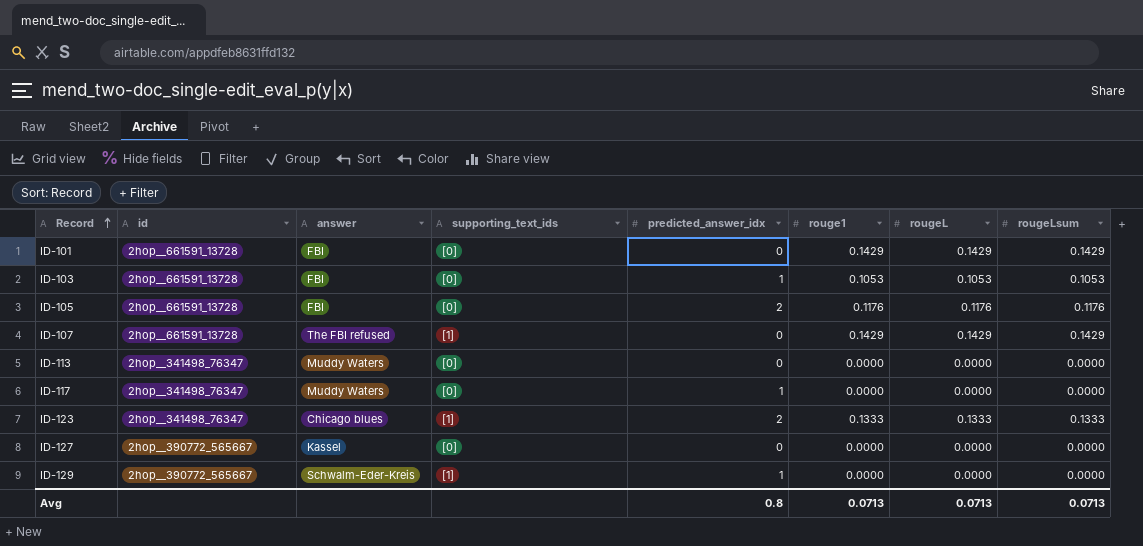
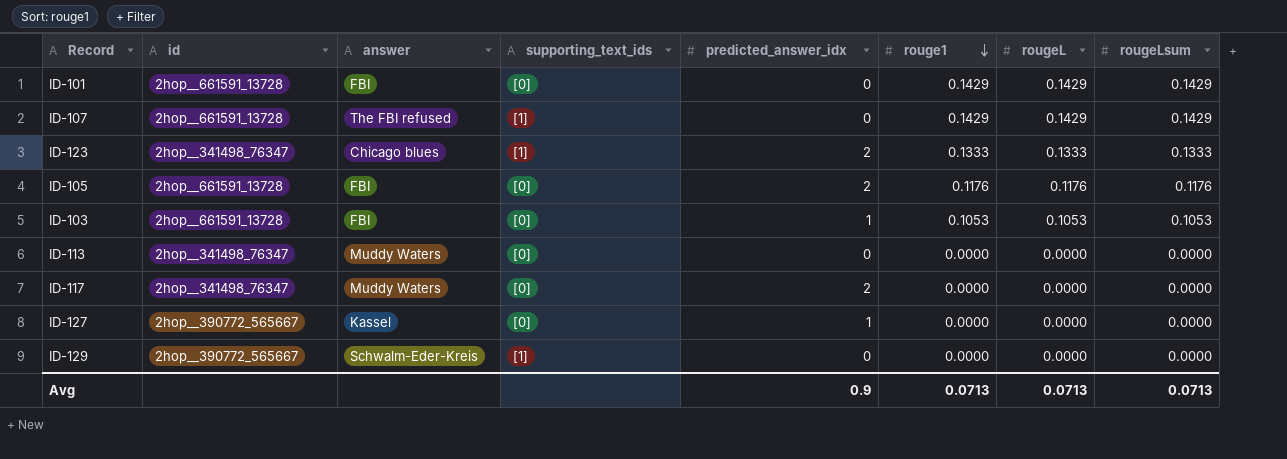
row order: Record ascending -> rouge1 descending
ID-117 | predicted_answer_idx: 1 -> 2
ID-127 | predicted_answer_idx: 0 -> 1
ID-129 | predicted_answer_idx: 1 -> 0
Avg | predicted_answer_idx: 0.8 -> 0.9

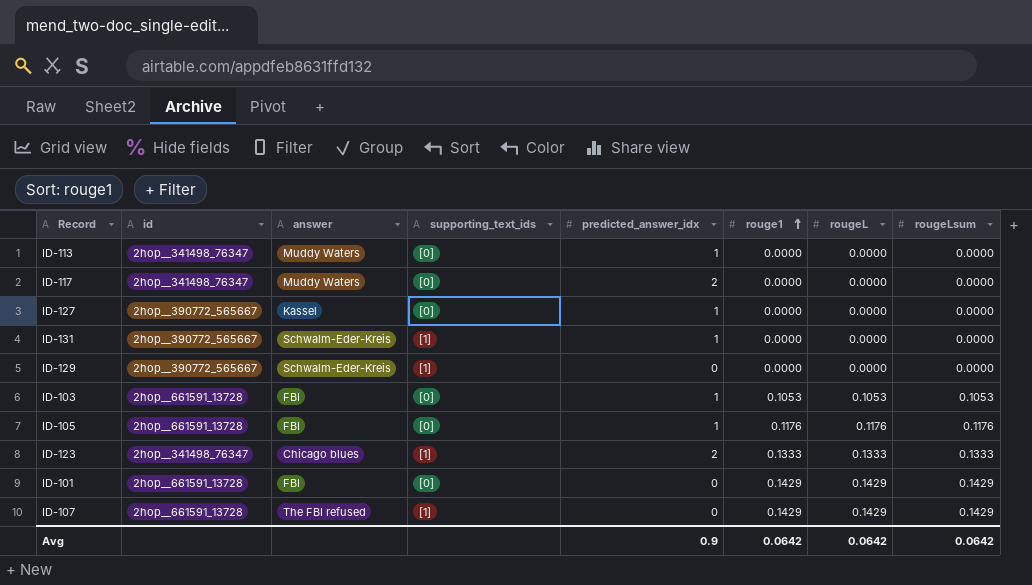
row order: rouge1 descending -> rouge1 ascending
ID-113 | predicted_answer_idx: 0 -> 1
row ID-131: none -> 2hop__390772_565667 | Schwalm-Eder-Kreis | [1] | 1 | 0.0000 | 0.0000 | 0.0000
ID-105 | predicted_answer_idx: 2 -> 1
Avg | rouge1: 0.0713 -> 0.0642
Avg | rougeL: 0.0713 -> 0.0642
Avg | rougeLsum: 0.0713 -> 0.0642

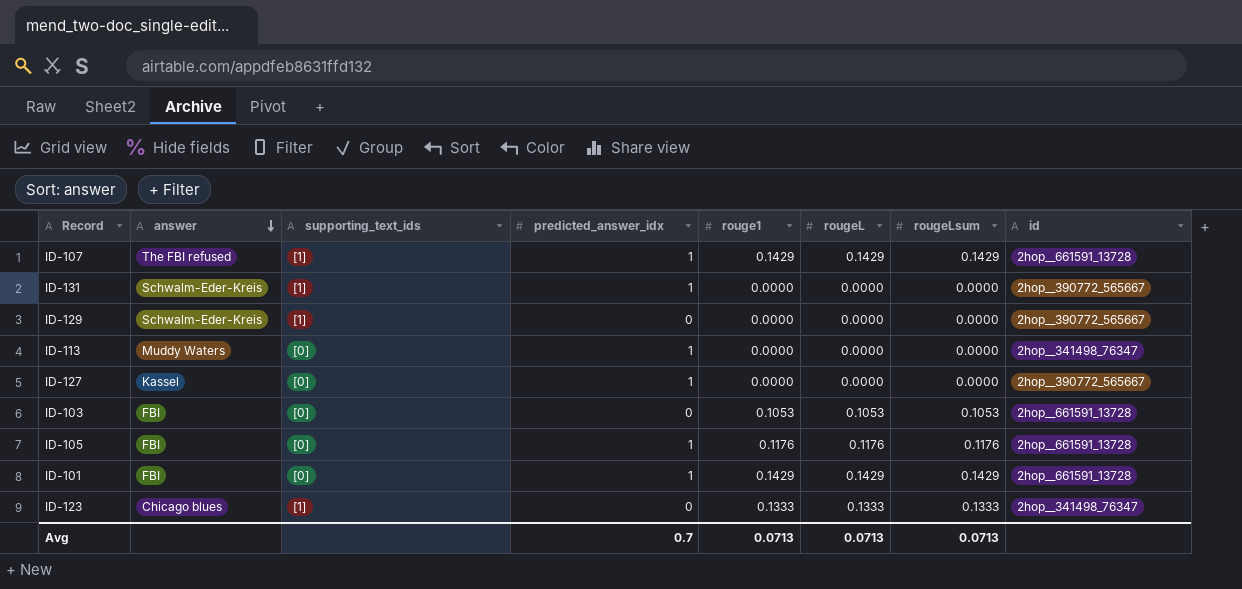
row order: rouge1 ascending -> answer descending
column id | position: 2 -> 8
row ID-117: 2hop__341498_76347 | Muddy Waters | [0] | 2 | 0.0000 | 0.0000 | 0.0000 -> none
ID-107 | predicted_answer_idx: 0 -> 1
ID-103 | predicted_answer_idx: 1 -> 0
ID-101 | predicted_answer_idx: 0 -> 1
ID-123 | predicted_answer_idx: 2 -> 0
Avg | predicted_answer_idx: 0.9 -> 0.7
Avg | rouge1: 0.0642 -> 0.0713
Avg | rougeL: 0.0642 -> 0.0713
Avg | rougeLsum: 0.0642 -> 0.0713

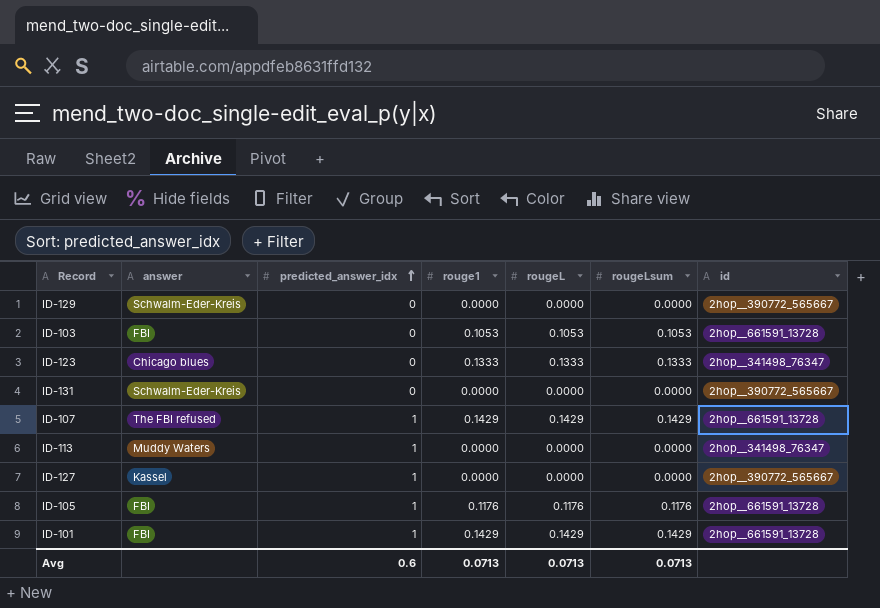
row order: answer descending -> predicted_answer_idx ascending
column supporting_text_ids | position: 3 -> none
ID-131 | predicted_answer_idx: 1 -> 0
Avg | predicted_answer_idx: 0.7 -> 0.6

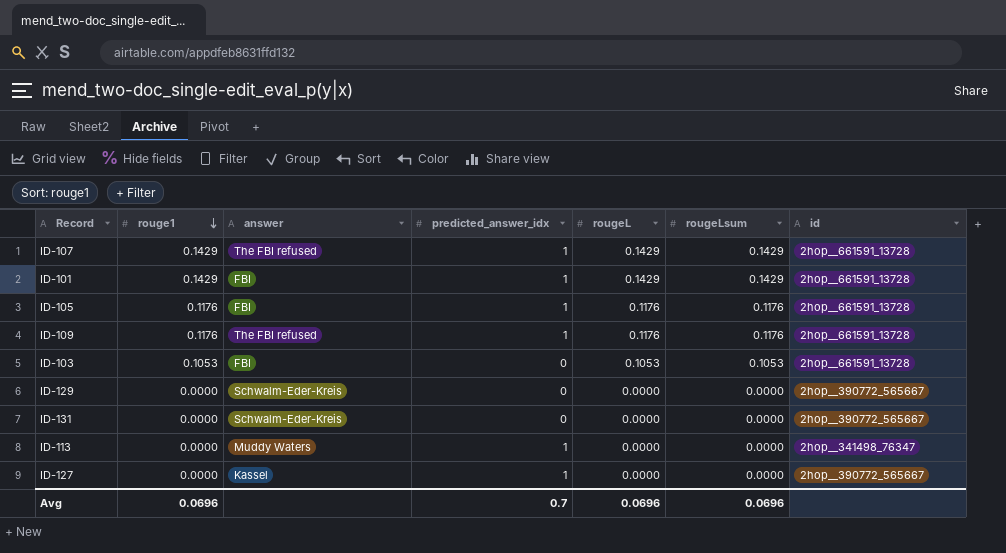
row order: predicted_answer_idx ascending -> rouge1 descending
column rouge1 | position: 4 -> 2
row ID-123: Chicago blues | 0 | 0.1333 | 0.1333 | 0.1333 | 2hop__341498_76347 -> none
row ID-109: none -> 0.1176 | The FBI refused | 1 | 0.1176 | 0.1176 | 2hop__661591_13728
Avg | rouge1: 0.0713 -> 0.0696
Avg | predicted_answer_idx: 0.6 -> 0.7
Avg | rougeL: 0.0713 -> 0.0696
Avg | rougeLsum: 0.0713 -> 0.0696

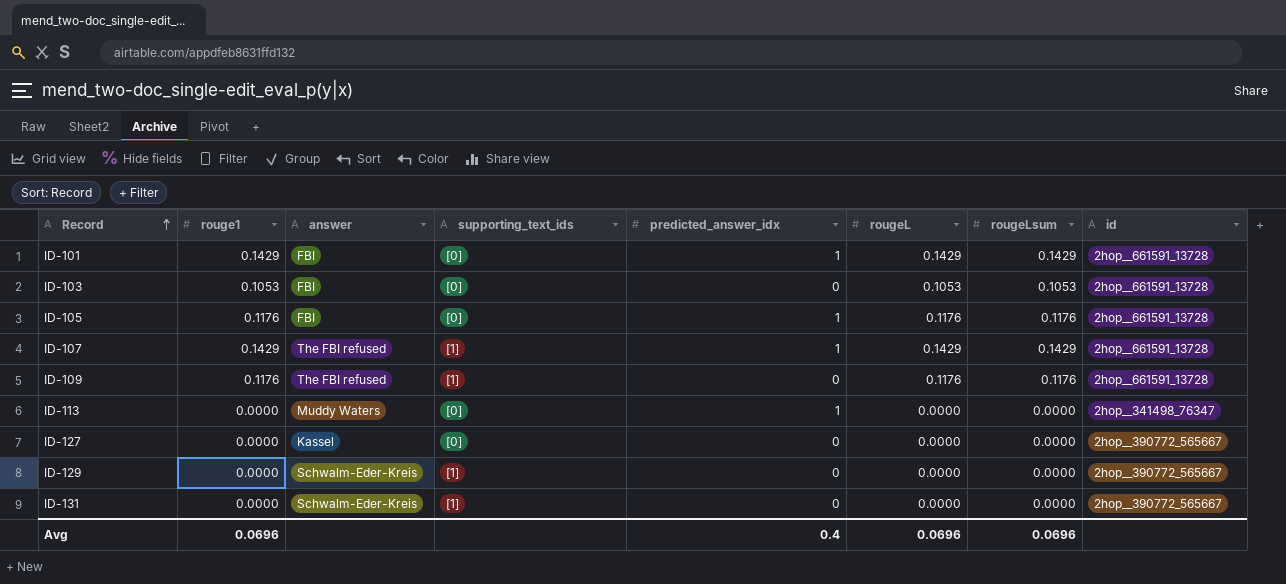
row order: rouge1 descending -> Record ascending
column supporting_text_ids | position: none -> 4
ID-109 | predicted_answer_idx: 1 -> 0
ID-127 | predicted_answer_idx: 1 -> 0
Avg | predicted_answer_idx: 0.7 -> 0.4

